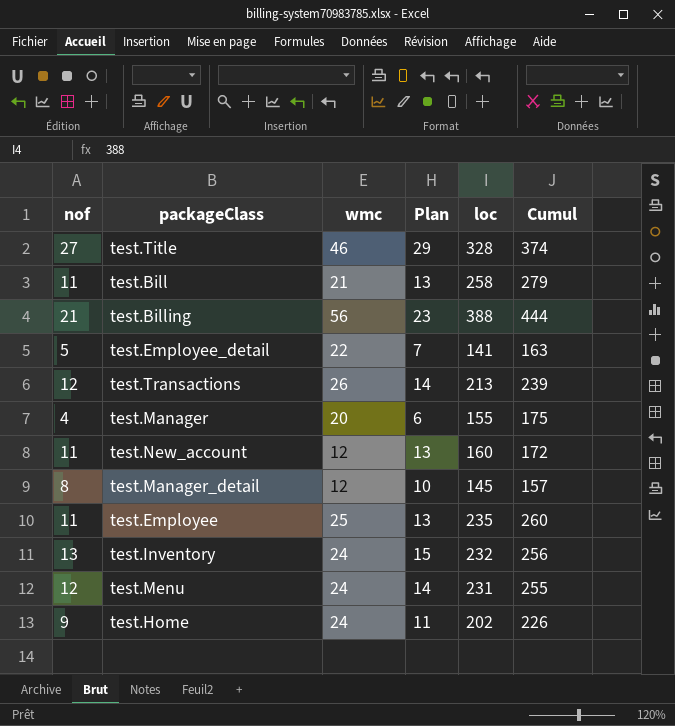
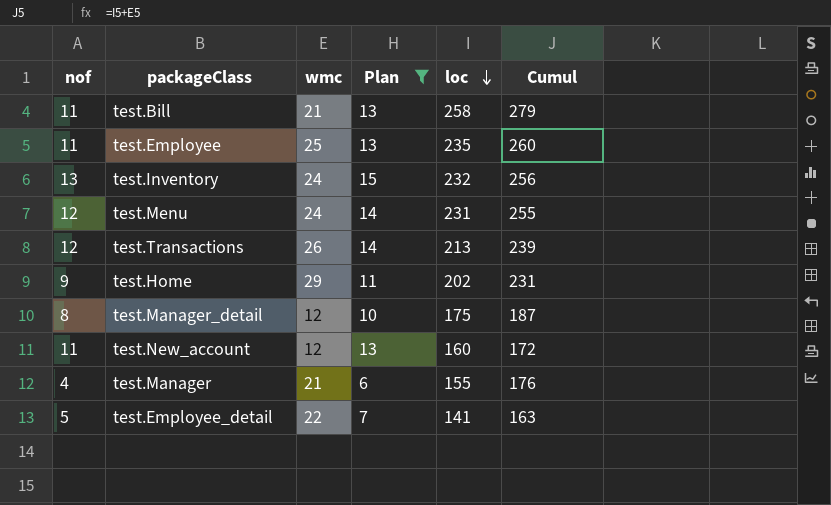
filter: none -> Plan <= 15
row order: none -> loc descending
test.Home | wmc: 24 -> 29
test.Home | Cumul: 226 -> 231
test.Manager_detail | loc: 145 -> 175
test.Manager_detail | Cumul: 157 -> 187
test.Manager | wmc: 20 -> 21
test.Manager | Cumul: 175 -> 176

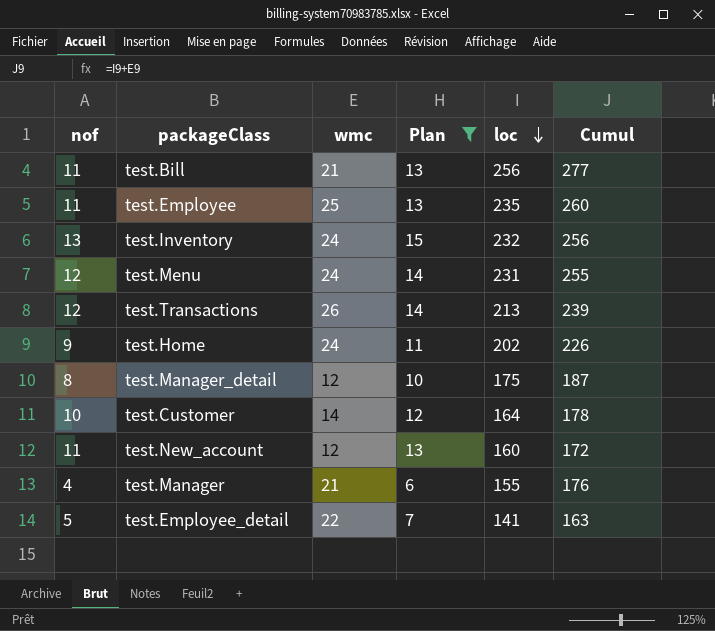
test.Bill | loc: 258 -> 256
test.Bill | Cumul: 279 -> 277
test.Home | wmc: 29 -> 24
test.Home | Cumul: 231 -> 226
row test.Customer: none -> 10 | 14 | 12 | 164 | 178

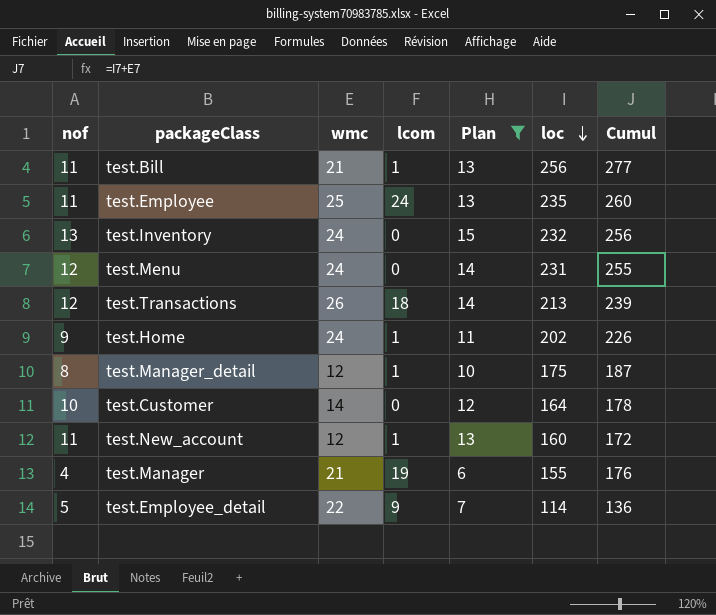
column lcom | position: none -> 4
test.Employee_detail | loc: 141 -> 114
test.Employee_detail | Cumul: 163 -> 136

